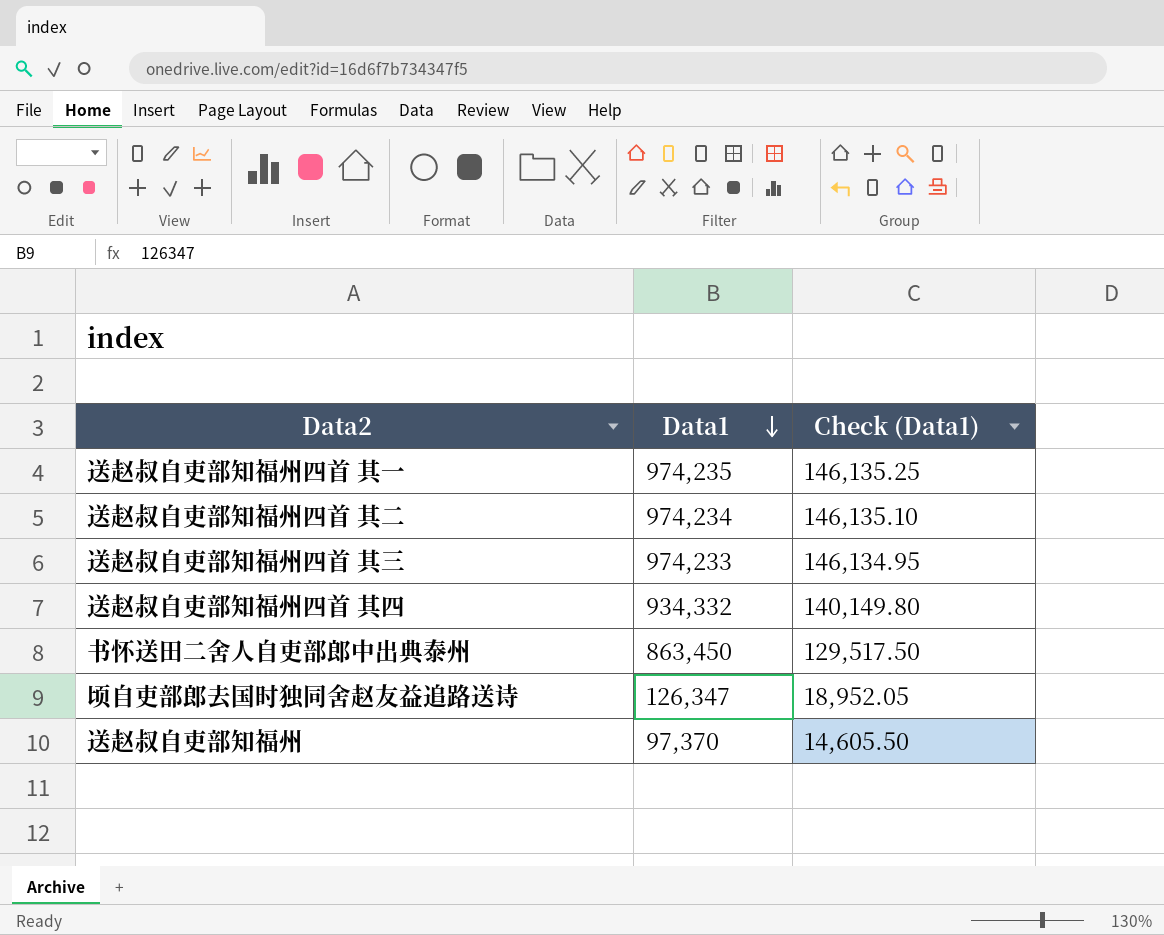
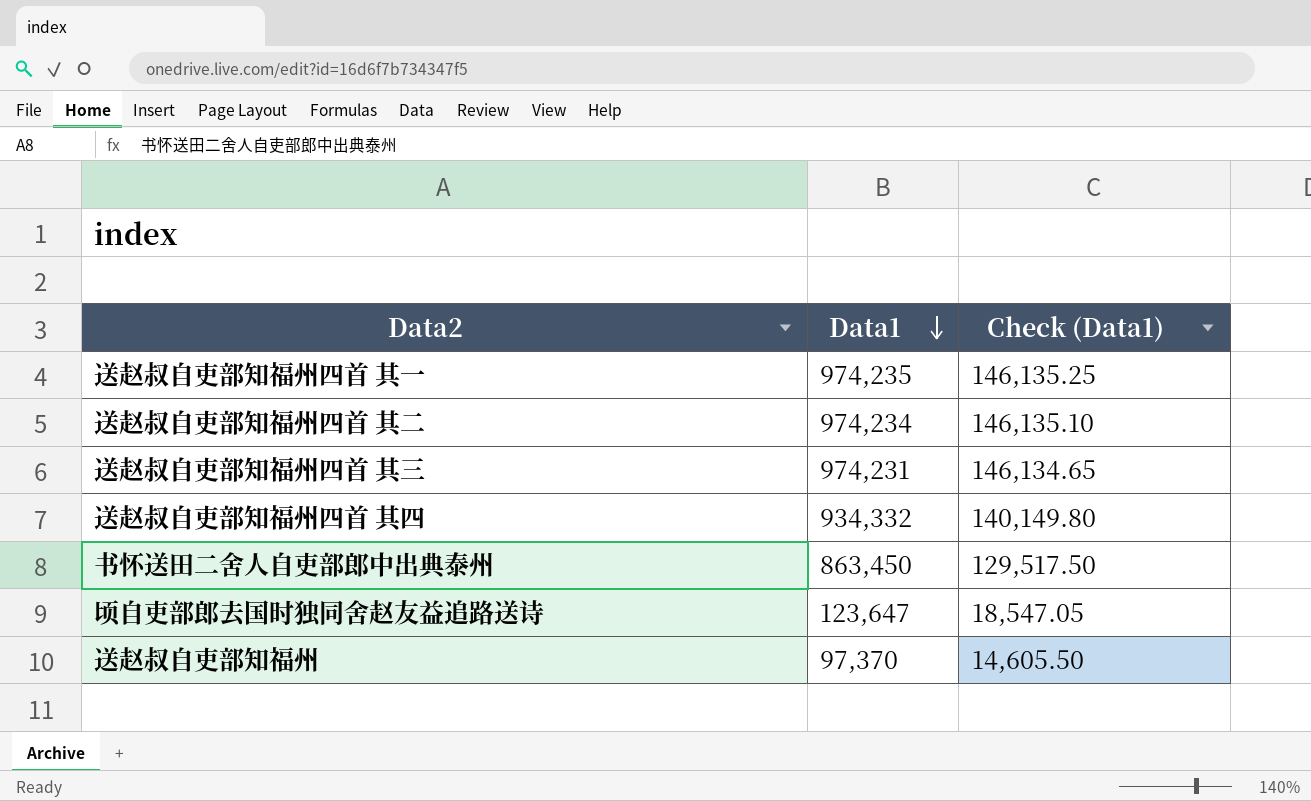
送赵叔自吏部知福州四首 其三 | Data1: 974,233 -> 974,231
送赵叔自吏部知福州四首 其三 | Check (Data1): 146,134.95 -> 146,134.65
顷自吏部郎去国时独同舍赵友益追路送诗 | Data1: 126,347 -> 123,647
顷自吏部郎去国时独同舍赵友益追路送诗 | Check (Data1): 18,952.05 -> 18,547.05

